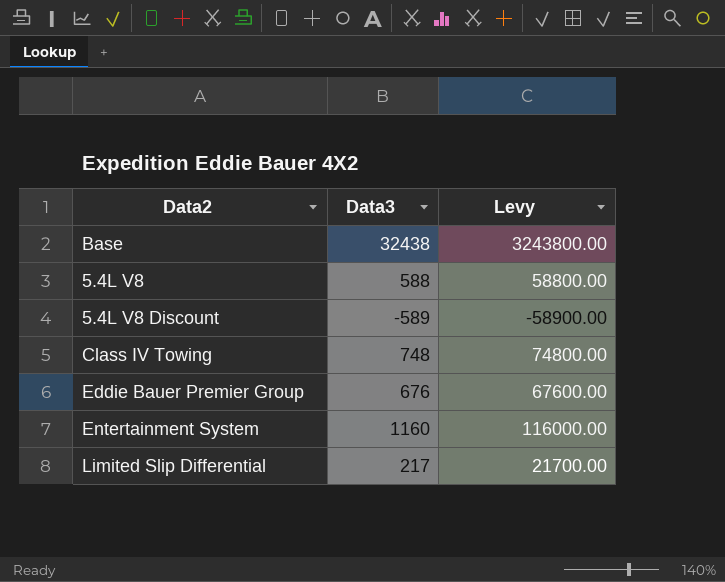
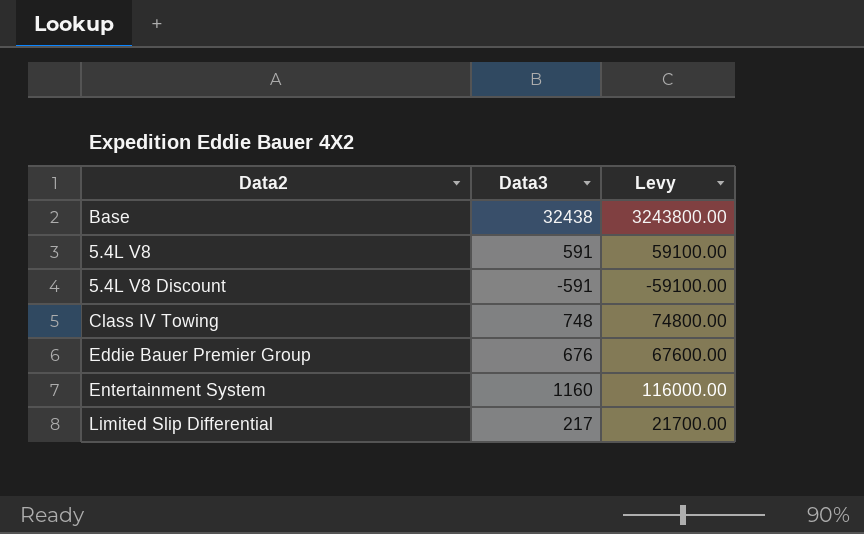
5.4L V8 | Data3: 588 -> 591
5.4L V8 | Levy: 58800.00 -> 59100.00
5.4L V8 Discount | Data3: -589 -> -591
5.4L V8 Discount | Levy: -58900.00 -> -59100.00

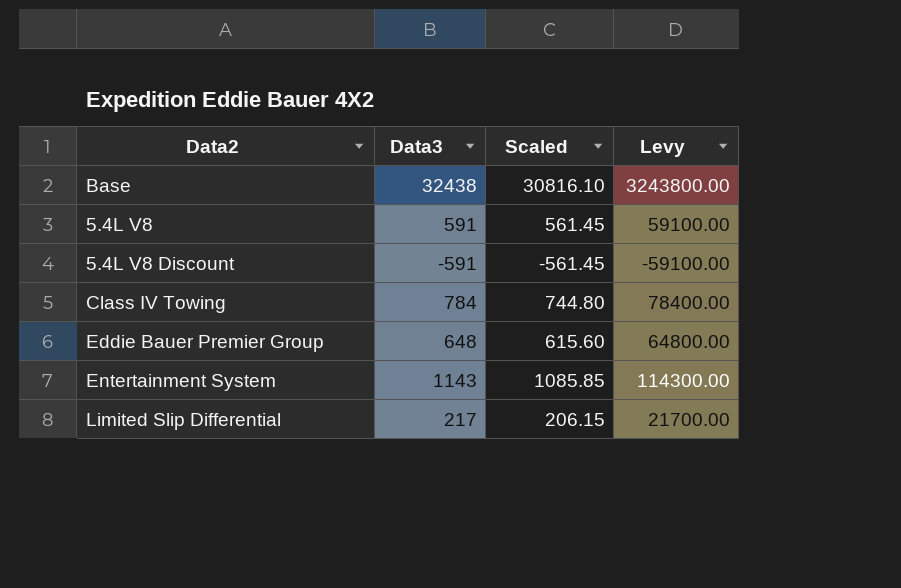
column Scaled | formula: none -> [Data3] * 0.95
Class IV Towing | Data3: 748 -> 784
Class IV Towing | Levy: 74800.00 -> 78400.00
Eddie Bauer Premier Group | Data3: 676 -> 648
Eddie Bauer Premier Group | Levy: 67600.00 -> 64800.00
Entertainment System | Data3: 1160 -> 1143
Entertainment System | Levy: 116000.00 -> 114300.00

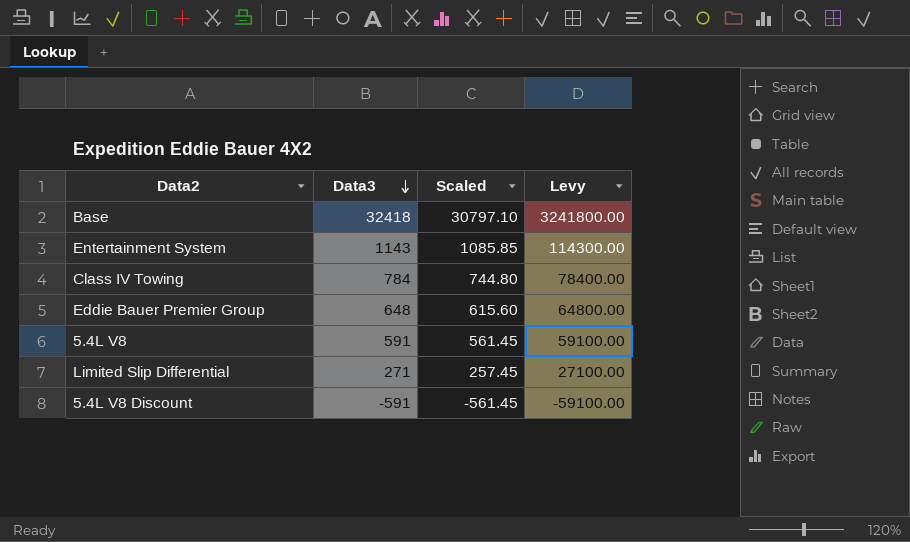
row order: none -> Data3 descending
Base | Data3: 32438 -> 32418
Base | Scaled: 30816.10 -> 30797.10
Base | Levy: 3243800.00 -> 3241800.00
Limited Slip Differential | Data3: 217 -> 271
Limited Slip Differential | Scaled: 206.15 -> 257.45
Limited Slip Differential | Levy: 21700.00 -> 27100.00

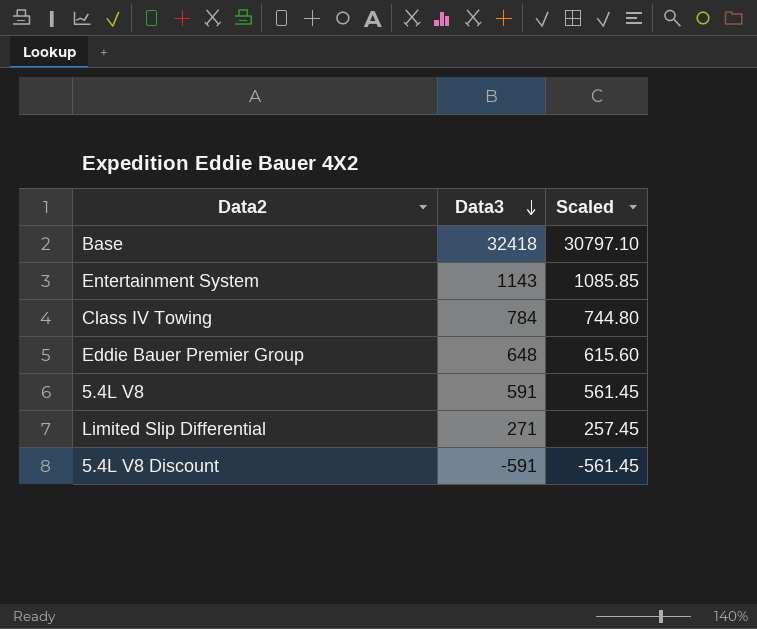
column Levy | formula: [Data3] * 100 -> none

